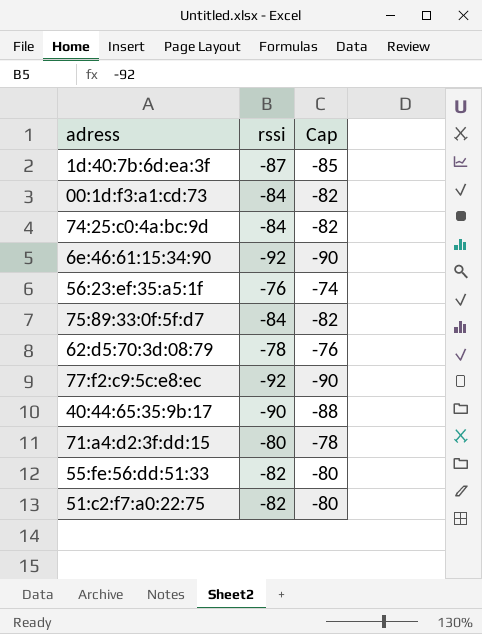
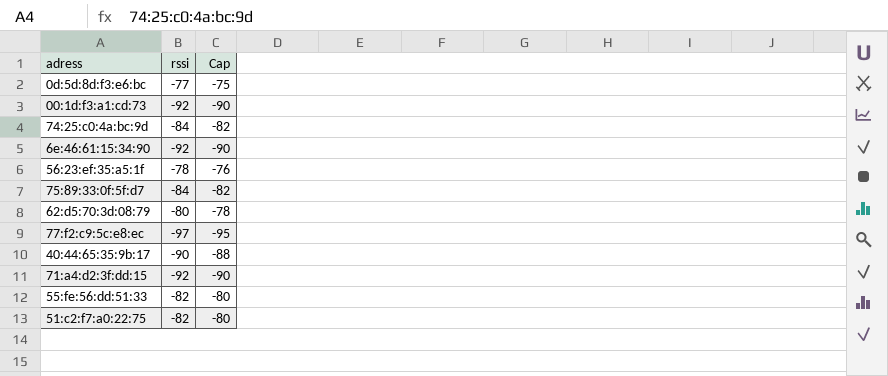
row 1d:40:7b:6d:ea:3f: -87 | -85 -> none
row 0d:5d:8d:f3:e6:bc: none -> -77 | -75
00:1d:f3:a1:cd:73 | rssi: -84 -> -92
00:1d:f3:a1:cd:73 | Cap: -82 -> -90
56:23:ef:35:a5:1f | rssi: -76 -> -78
56:23:ef:35:a5:1f | Cap: -74 -> -76
62:d5:70:3d:08:79 | rssi: -78 -> -80
62:d5:70:3d:08:79 | Cap: -76 -> -78
77:f2:c9:5c:e8:ec | rssi: -92 -> -97
77:f2:c9:5c:e8:ec | Cap: -90 -> -95
71:a4:d2:3f:dd:15 | rssi: -80 -> -92
71:a4:d2:3f:dd:15 | Cap: -78 -> -90

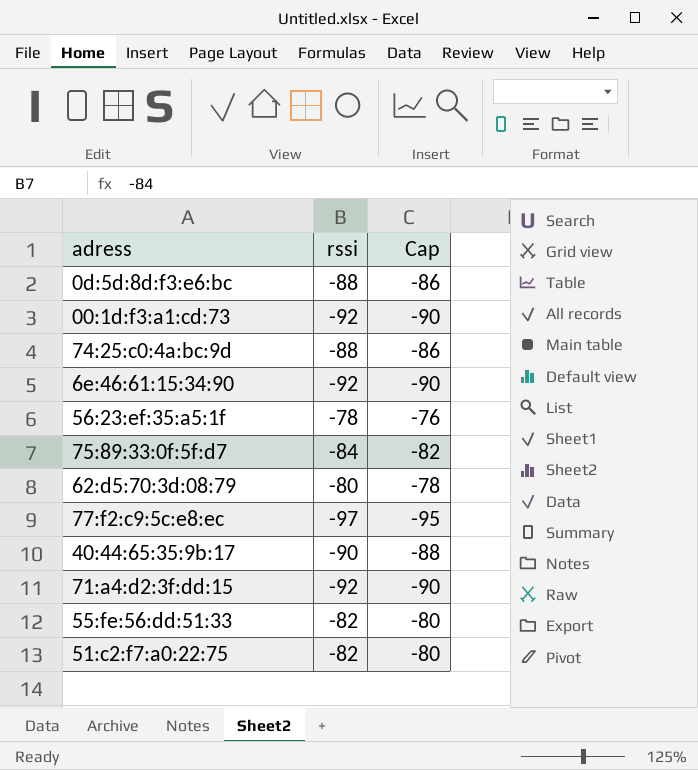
0d:5d:8d:f3:e6:bc | rssi: -77 -> -88
0d:5d:8d:f3:e6:bc | Cap: -75 -> -86
74:25:c0:4a:bc:9d | rssi: -84 -> -88
74:25:c0:4a:bc:9d | Cap: -82 -> -86

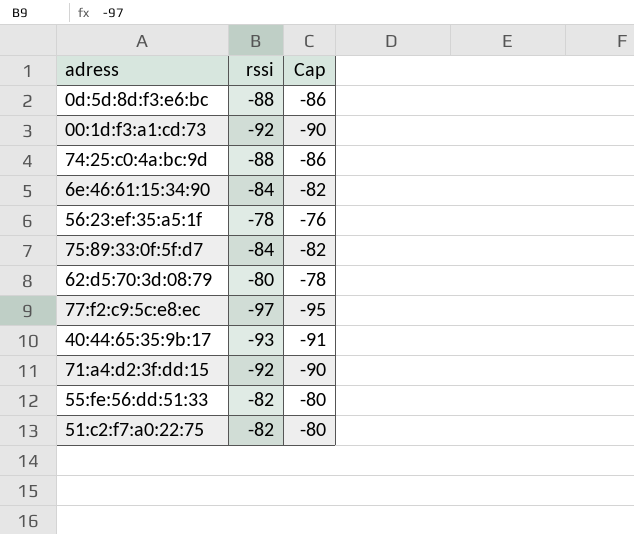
6e:46:61:15:34:90 | rssi: -92 -> -84
6e:46:61:15:34:90 | Cap: -90 -> -82
40:44:65:35:9b:17 | rssi: -90 -> -93
40:44:65:35:9b:17 | Cap: -88 -> -91

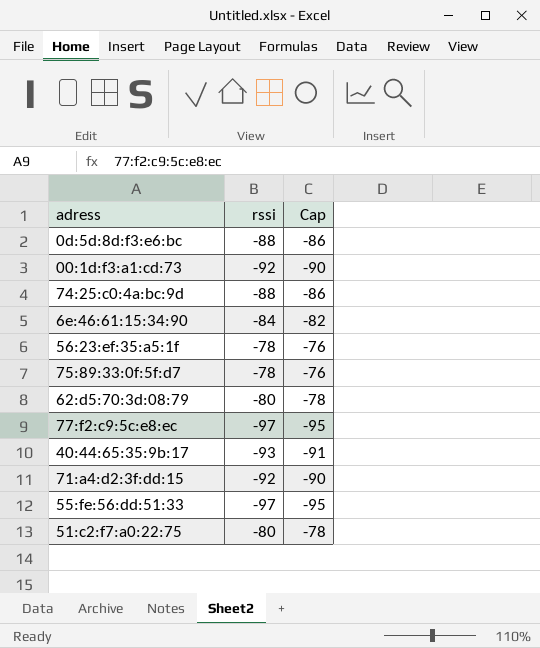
75:89:33:0f:5f:d7 | rssi: -84 -> -78
75:89:33:0f:5f:d7 | Cap: -82 -> -76
55:fe:56:dd:51:33 | rssi: -82 -> -97
55:fe:56:dd:51:33 | Cap: -80 -> -95
51:c2:f7:a0:22:75 | rssi: -82 -> -80
51:c2:f7:a0:22:75 | Cap: -80 -> -78

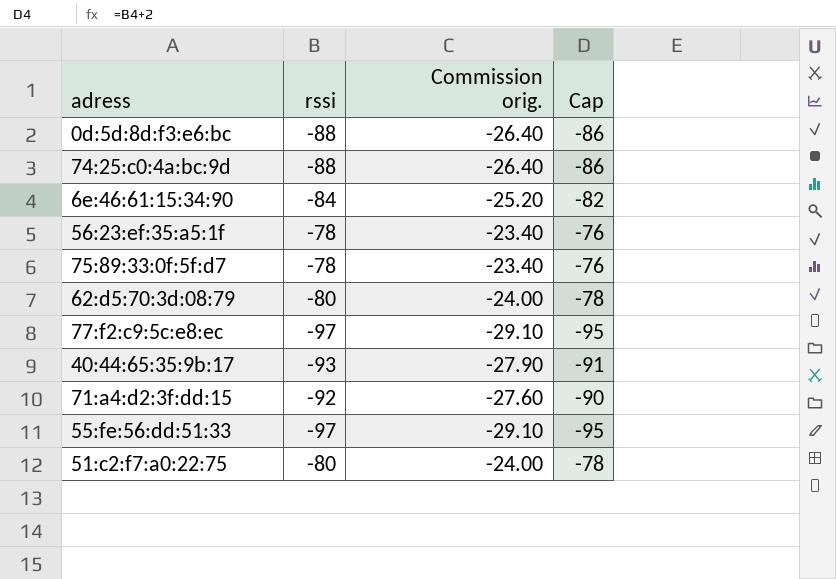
column Commission orig. | formula: none -> [rssi] * 0.3
row 00:1d:f3:a1:cd:73: -92 | -90 -> none

